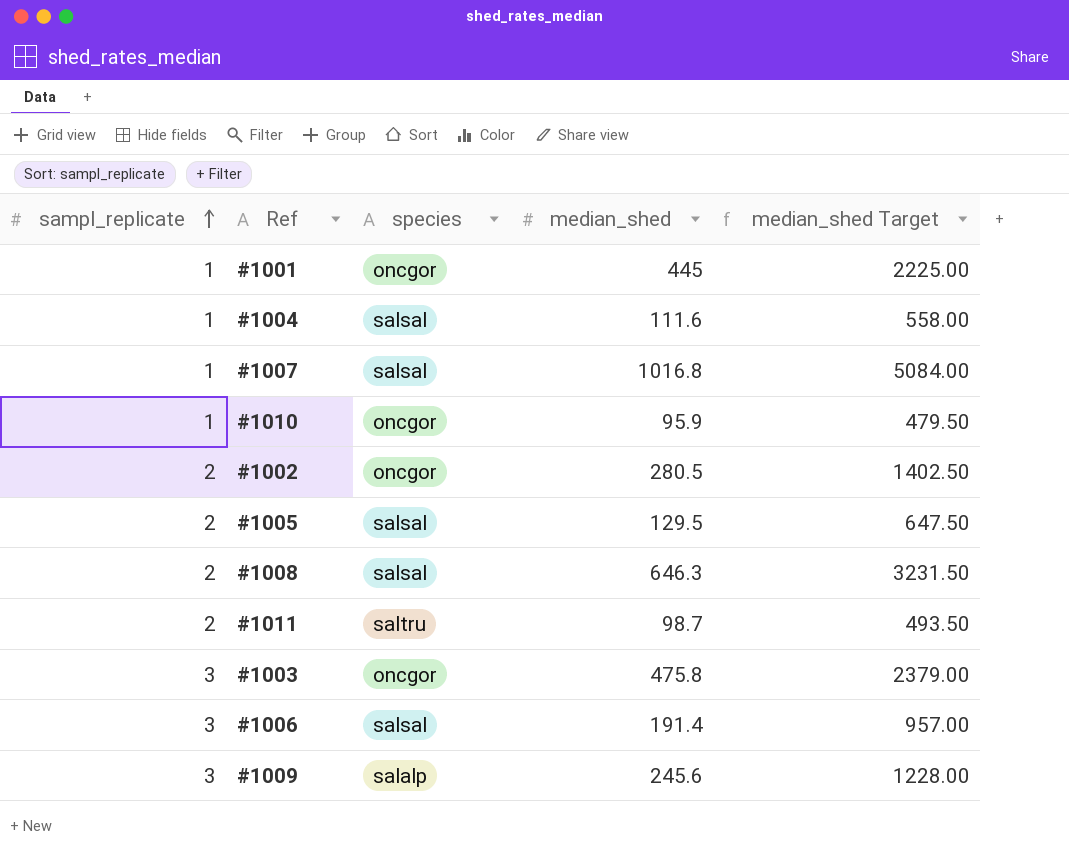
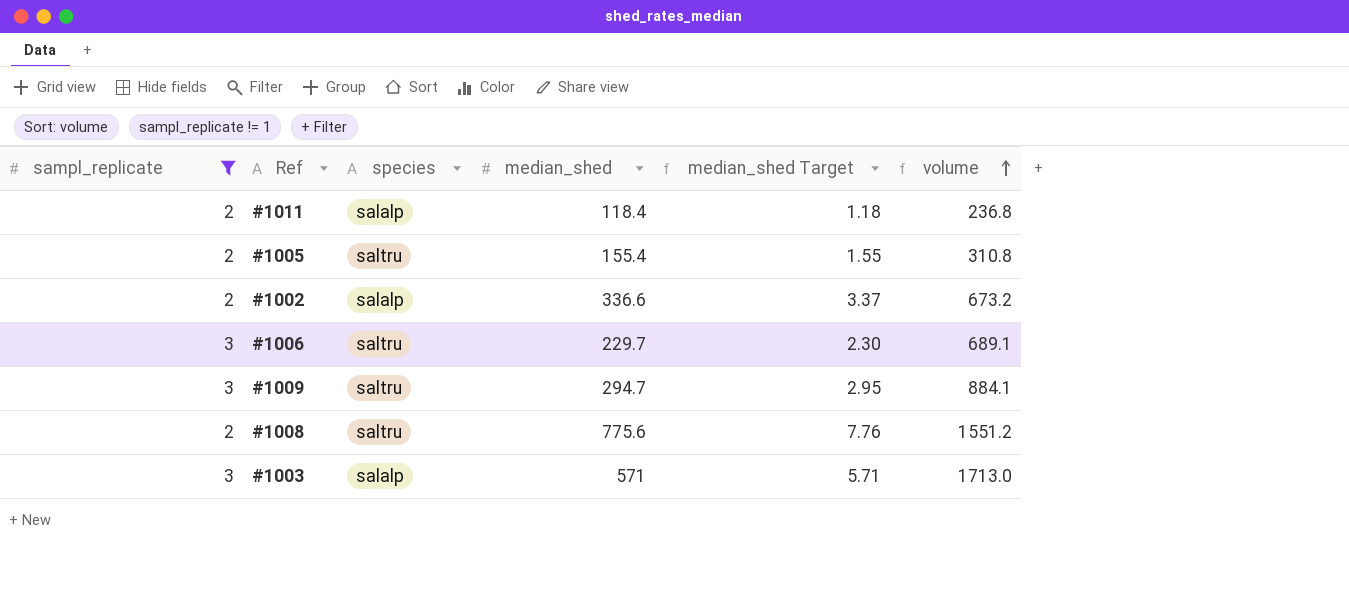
filter: none -> sampl_replicate != 1
row order: sampl_replicate ascending -> volume ascending
column median_shed Target | formula: [median_shed] * 5 -> [median_shed] * 0.01
column volume | formula: none -> [sampl_replicate] * [median_shed]
#1011 | species: saltru -> salalp
#1011 | median_shed: 98.7 -> 118.4
#1005 | species: salsal -> saltru
#1005 | median_shed: 129.5 -> 155.4
#1002 | species: oncgor -> salalp
#1002 | median_shed: 280.5 -> 336.6
#1006 | species: salsal -> saltru
#1006 | median_shed: 191.4 -> 229.7
#1009 | species: salalp -> saltru
#1009 | median_shed: 245.6 -> 294.7
#1008 | species: salsal -> saltru
#1008 | median_shed: 646.3 -> 775.6
#1003 | species: oncgor -> salalp
#1003 | median_shed: 475.8 -> 571

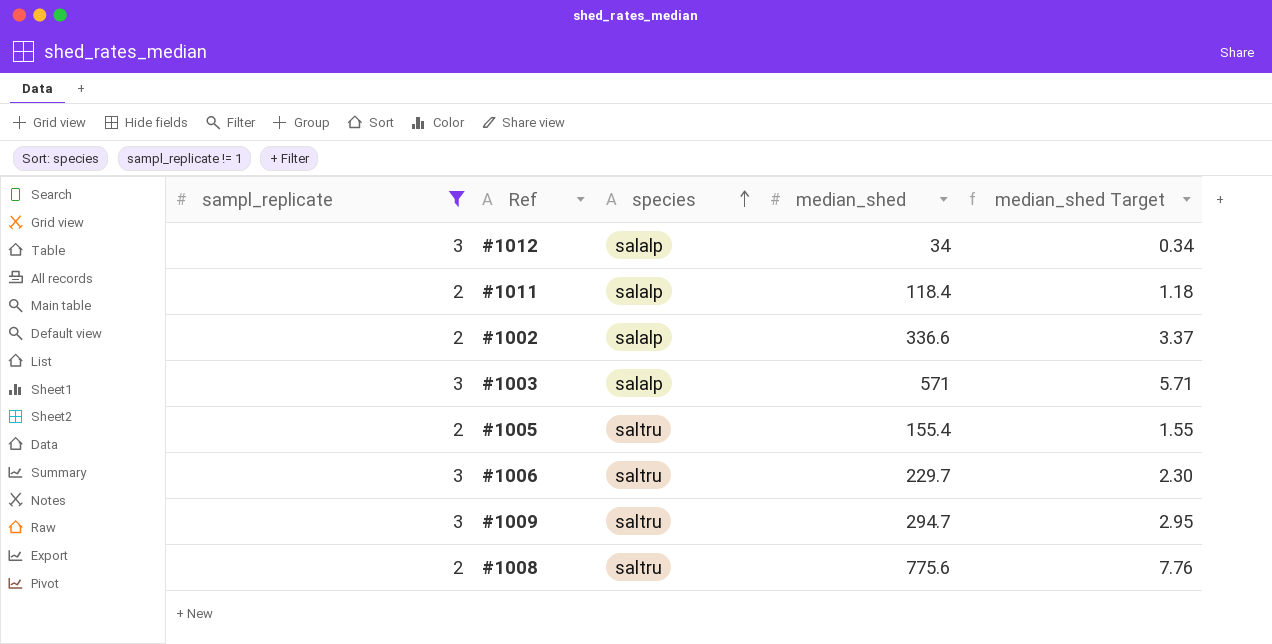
row order: volume ascending -> species ascending
column volume | formula: [sampl_replicate] * [median_shed] -> none
row #1012: none -> 3 | salalp | 34 | 0.34

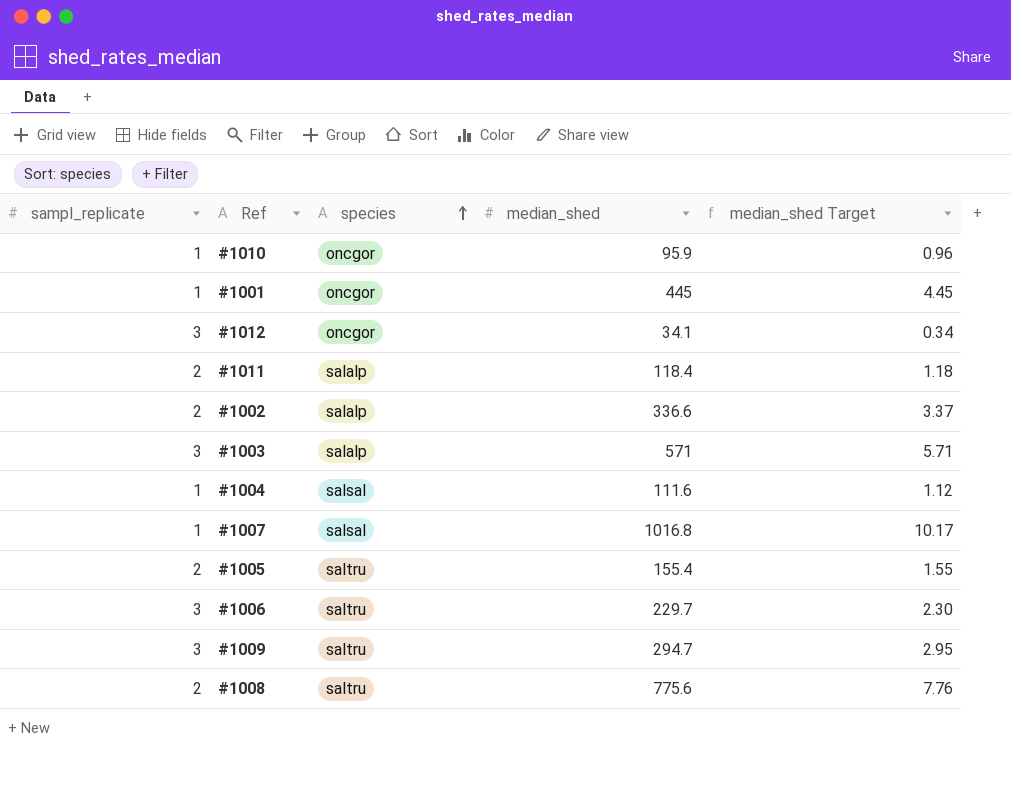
filter: sampl_replicate != 1 -> none
#1012 | species: salalp -> oncgor
#1012 | median_shed: 34 -> 34.1

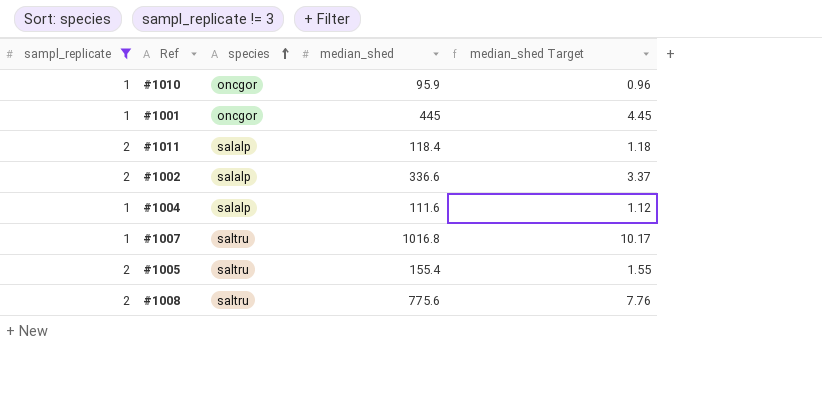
filter: none -> sampl_replicate != 3
#1004 | species: salsal -> salalp
#1007 | species: salsal -> saltru

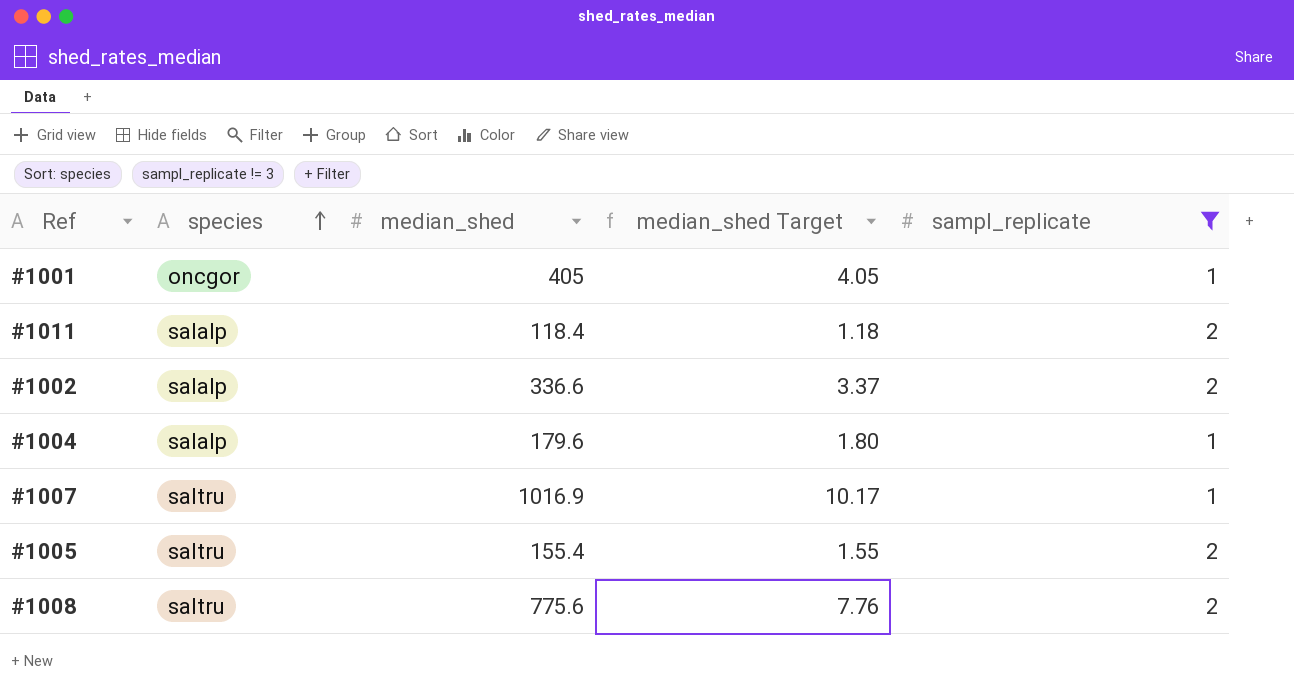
column sampl_replicate | position: 1 -> 5
row #1010: 1 | oncgor | 95.9 | 0.96 -> none
#1001 | median_shed: 445 -> 405
#1001 | median_shed Target: 4.45 -> 4.05
#1004 | median_shed: 111.6 -> 179.6
#1004 | median_shed Target: 1.12 -> 1.80
#1007 | median_shed: 1016.8 -> 1016.9

